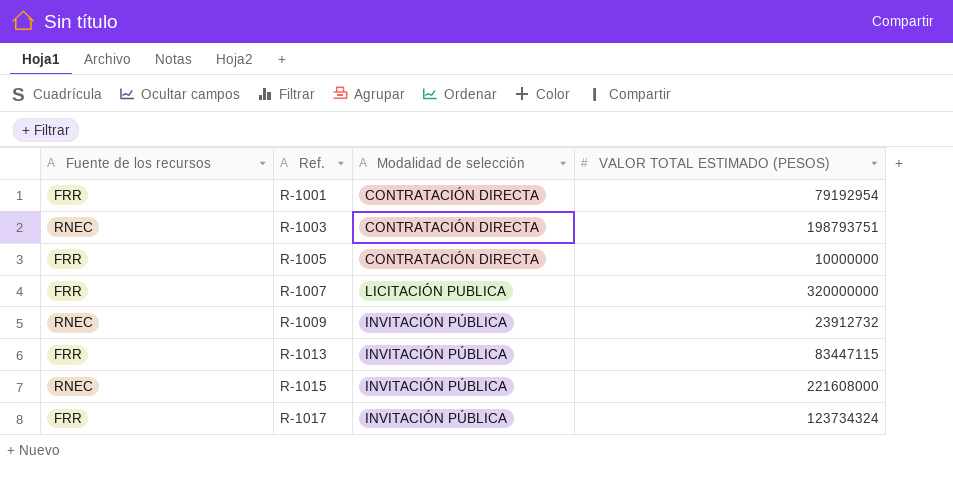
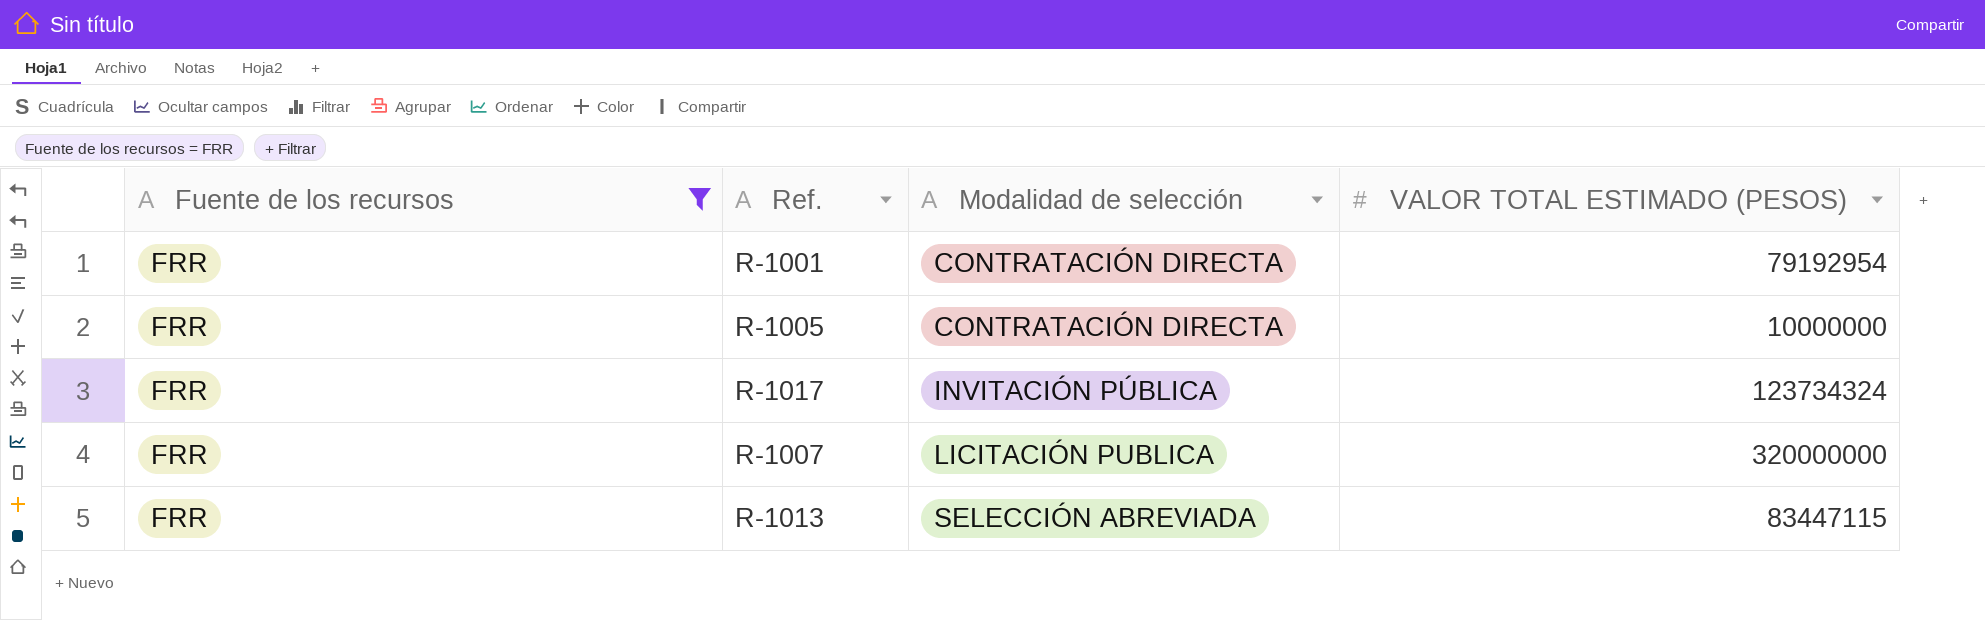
filter: none -> Fuente de los recursos = FRR
row order: Ref. ascending -> Modalidad de selección ascending
R-1013 | Modalidad de selección: INVITACIÓN PÚBLICA -> SELECCIÓN ABREVIADA

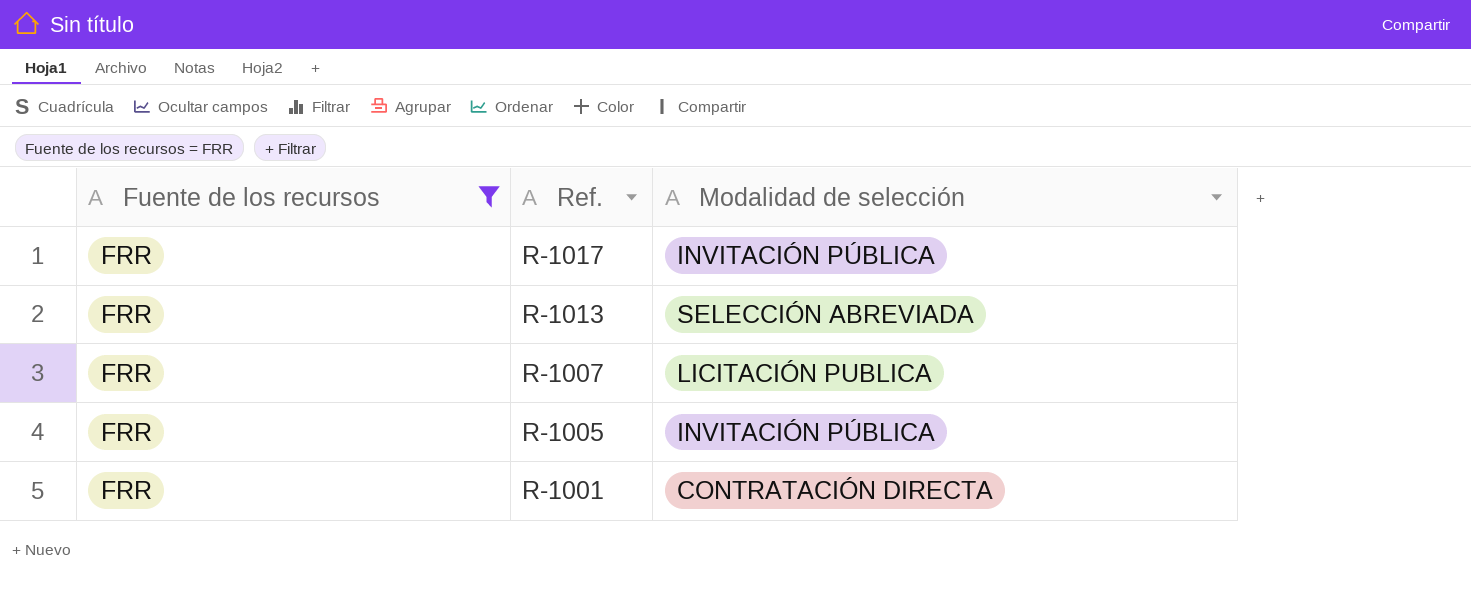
row order: Modalidad de selección ascending -> Ref. descending
column VALOR TOTAL ESTIMADO (PESOS) | position: 4 -> none
R-1005 | Modalidad de selección: CONTRATACIÓN DIRECTA -> INVITACIÓN PÚBLICA

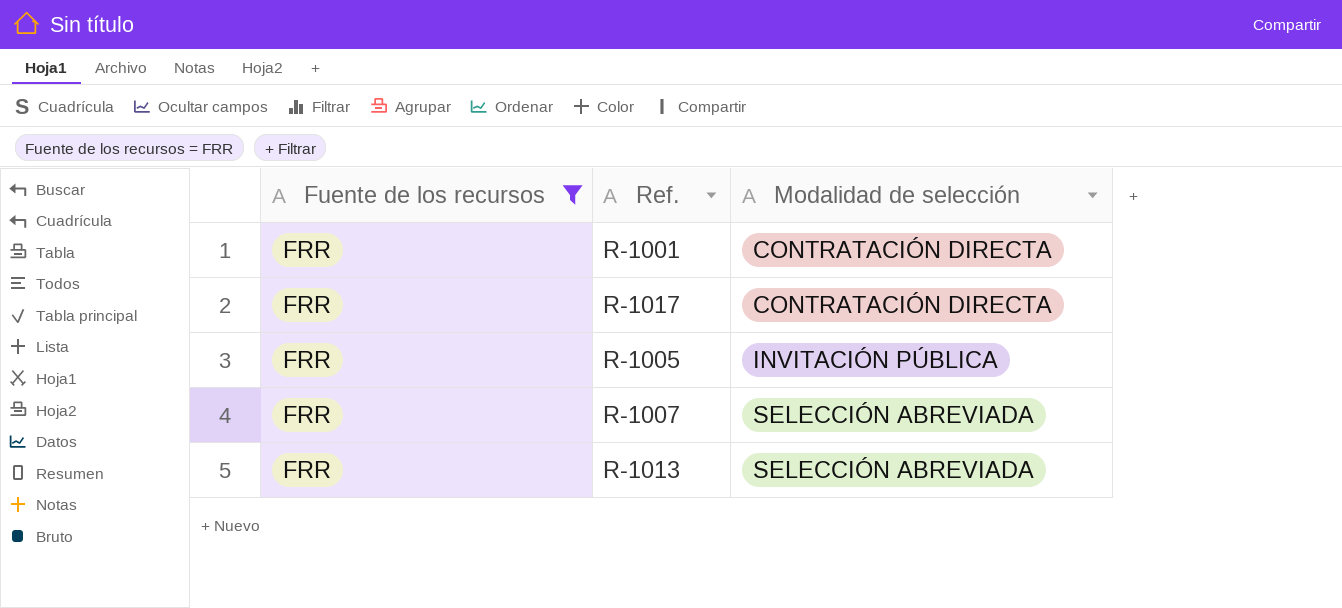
row order: Ref. descending -> Modalidad de selección ascending
R-1017 | Modalidad de selección: INVITACIÓN PÚBLICA -> CONTRATACIÓN DIRECTA
R-1007 | Modalidad de selección: LICITACIÓN PUBLICA -> SELECCIÓN ABREVIADA

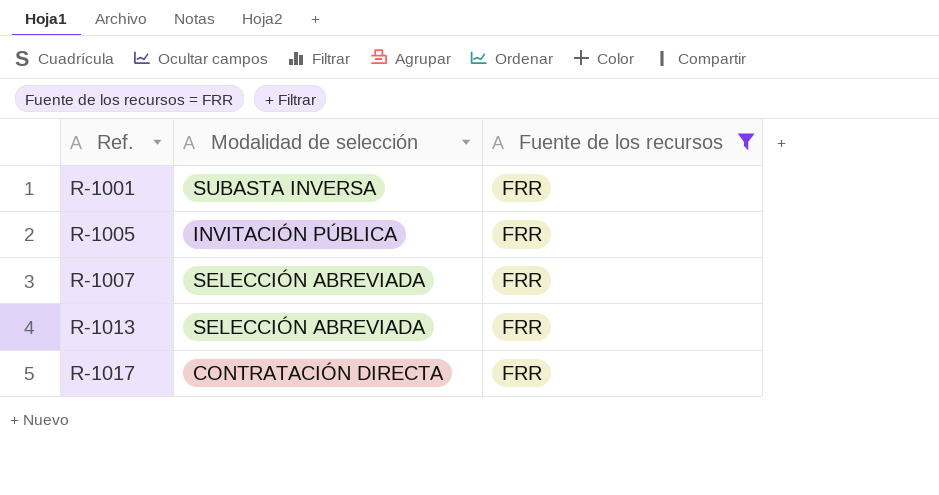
row order: Modalidad de selección ascending -> Ref. ascending
column Fuente de los recursos | position: 1 -> 3
R-1001 | Modalidad de selección: CONTRATACIÓN DIRECTA -> SUBASTA INVERSA

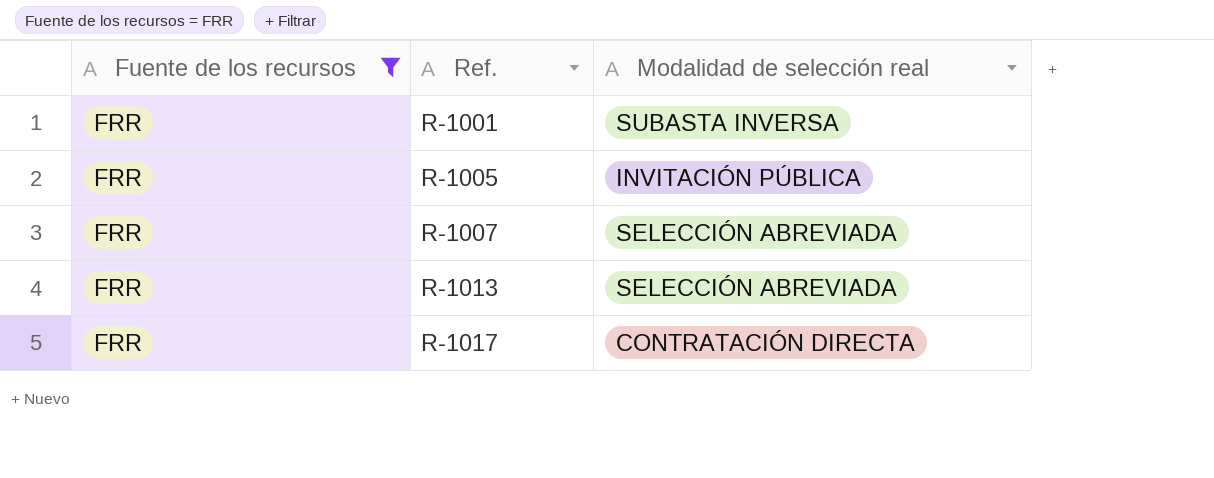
column Fuente de los recursos | position: 3 -> 1
column name: Modalidad de selección -> Modalidad de selección real

